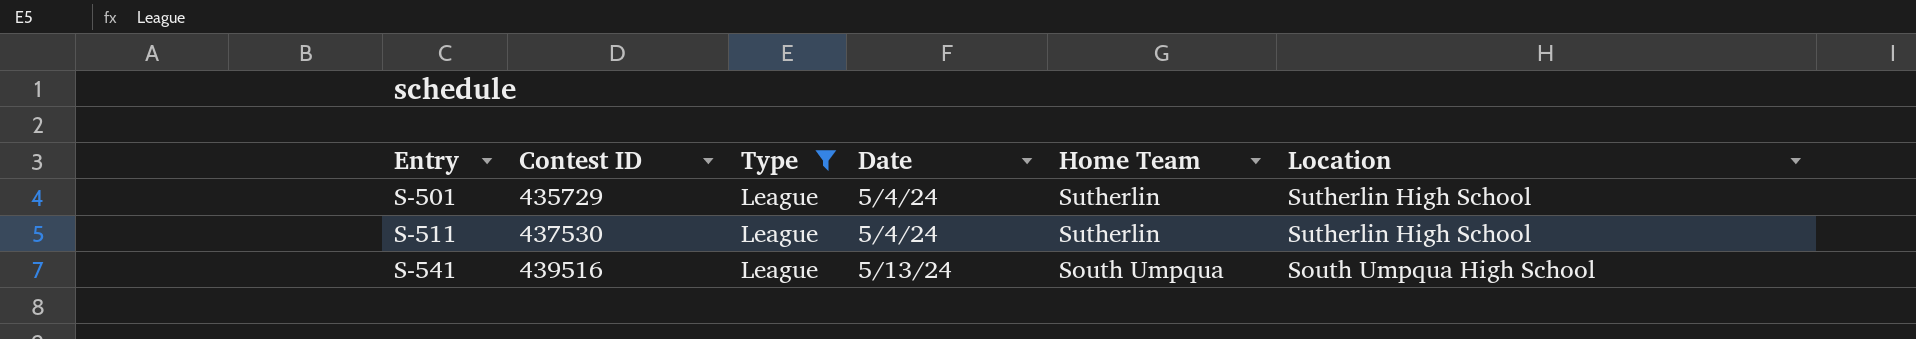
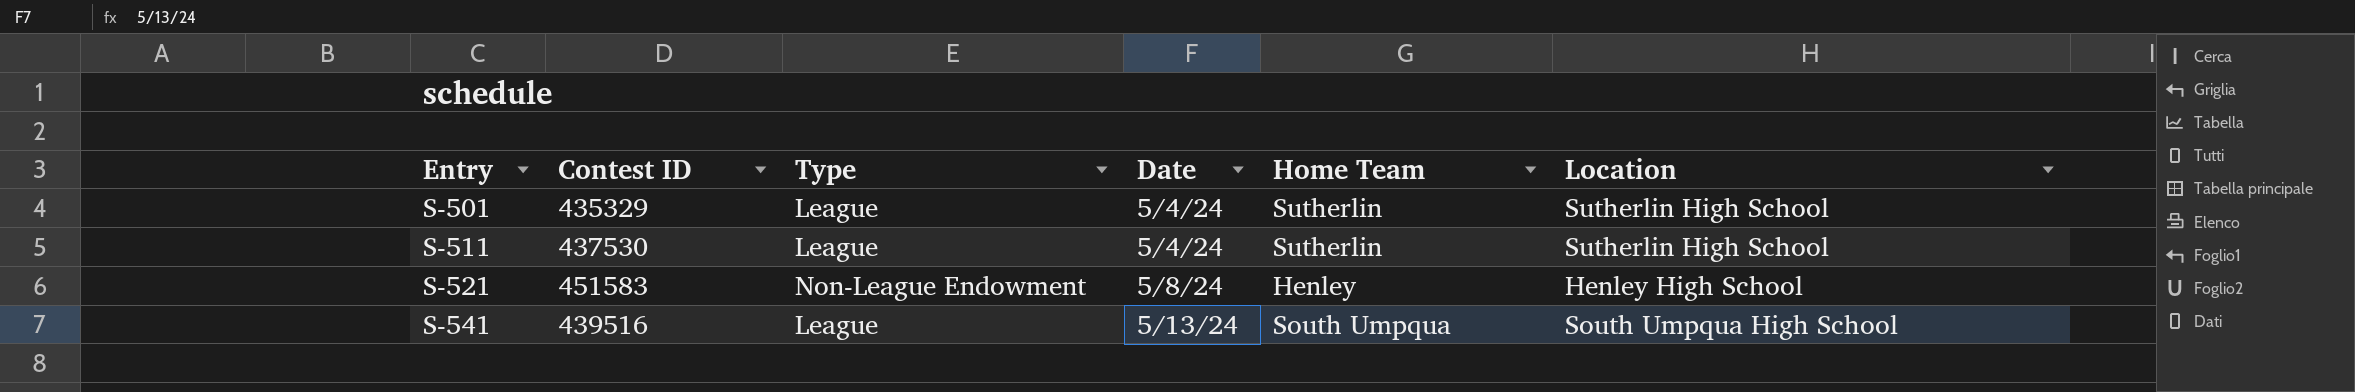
filter: Type = League -> none
S-501 | Contest ID: 435729 -> 435329

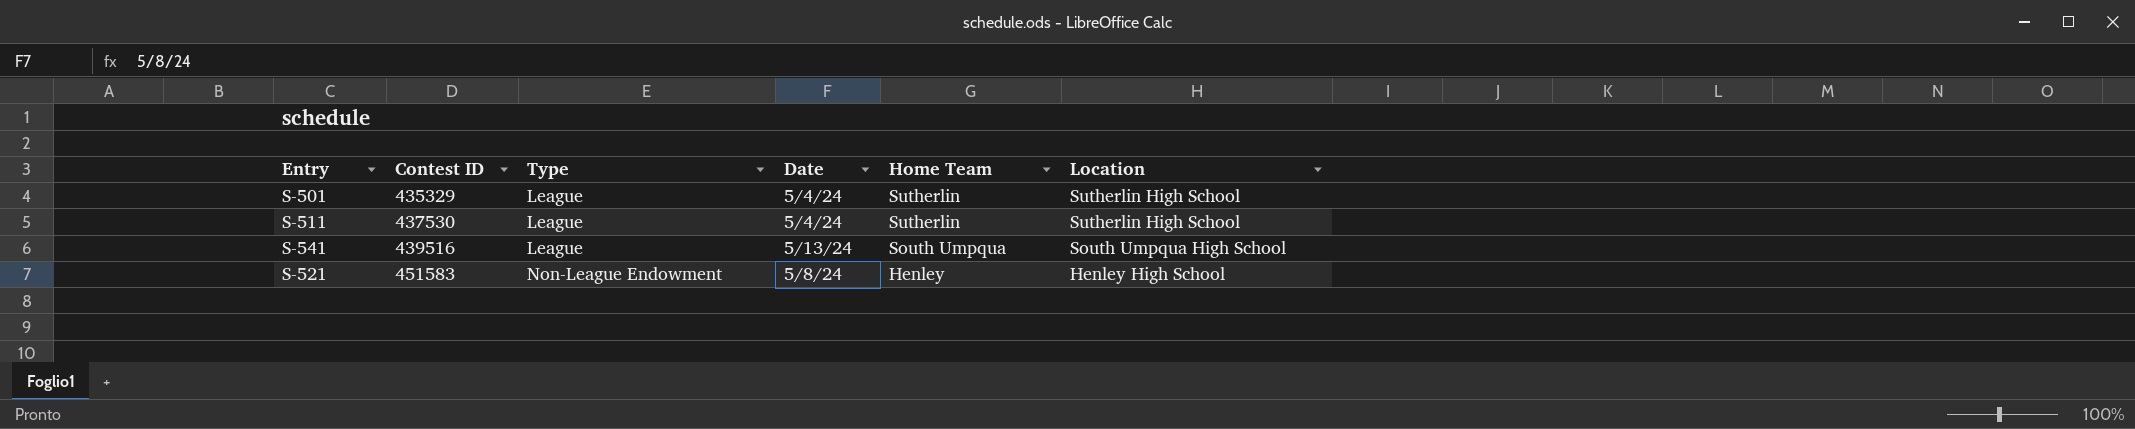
row order: Entry ascending -> Contest ID ascending

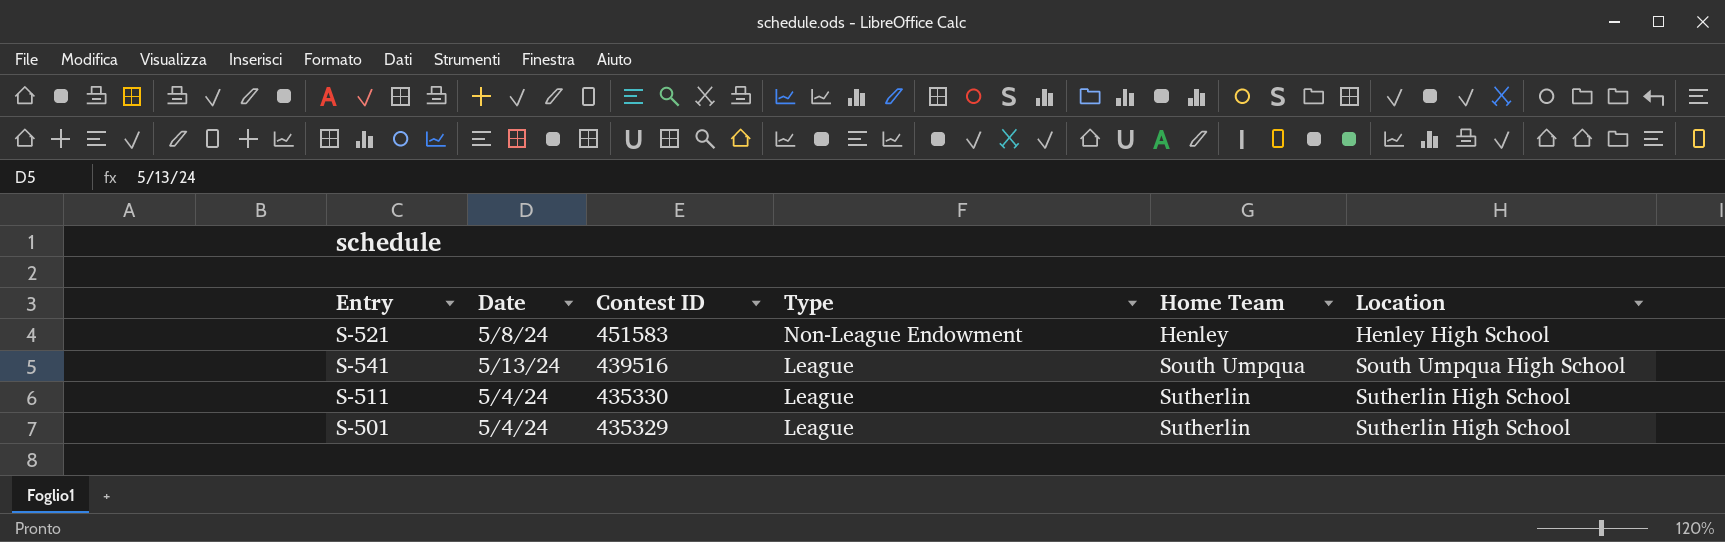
row order: Contest ID ascending -> Contest ID descending
column Date | position: 4 -> 2
S-511 | Contest ID: 437530 -> 435330

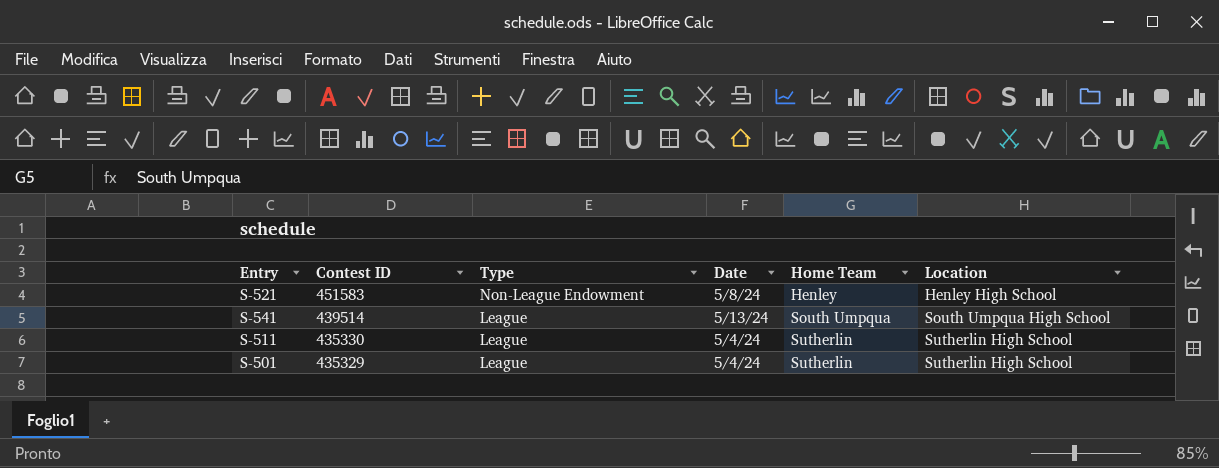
column Date | position: 2 -> 4
S-541 | Contest ID: 439516 -> 439514

